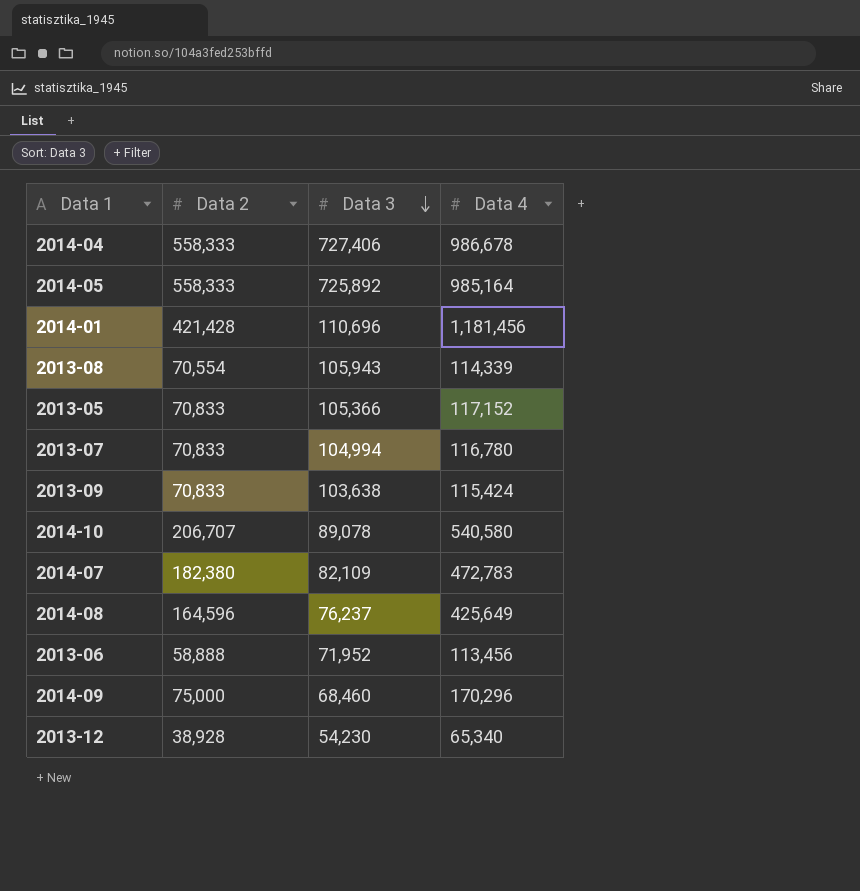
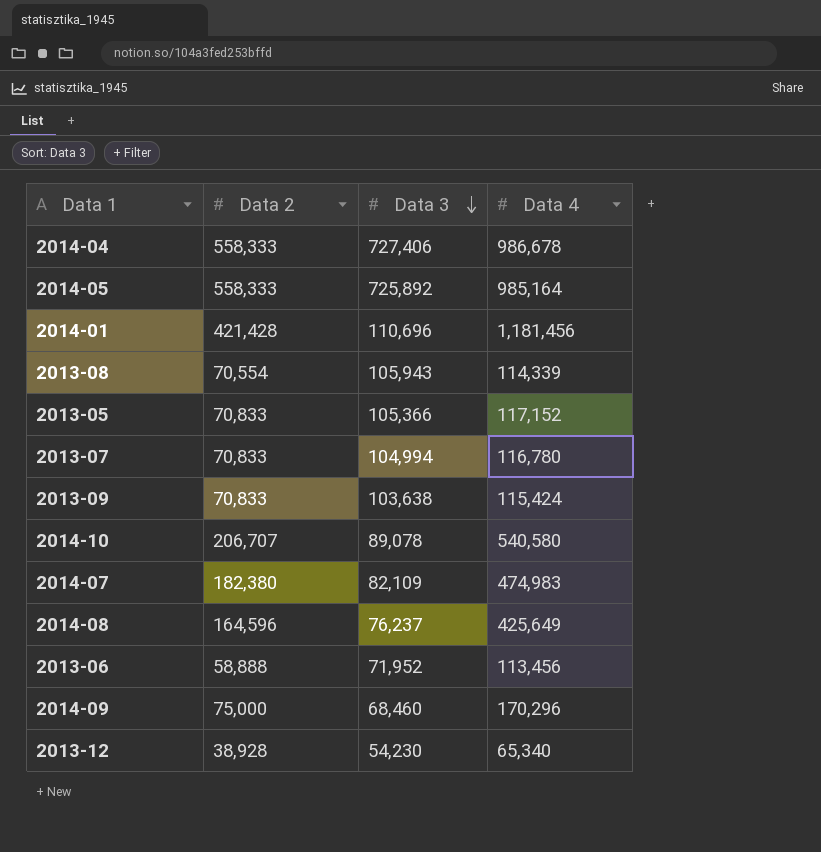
2014-07 | Data 4: 472,783 -> 474,983

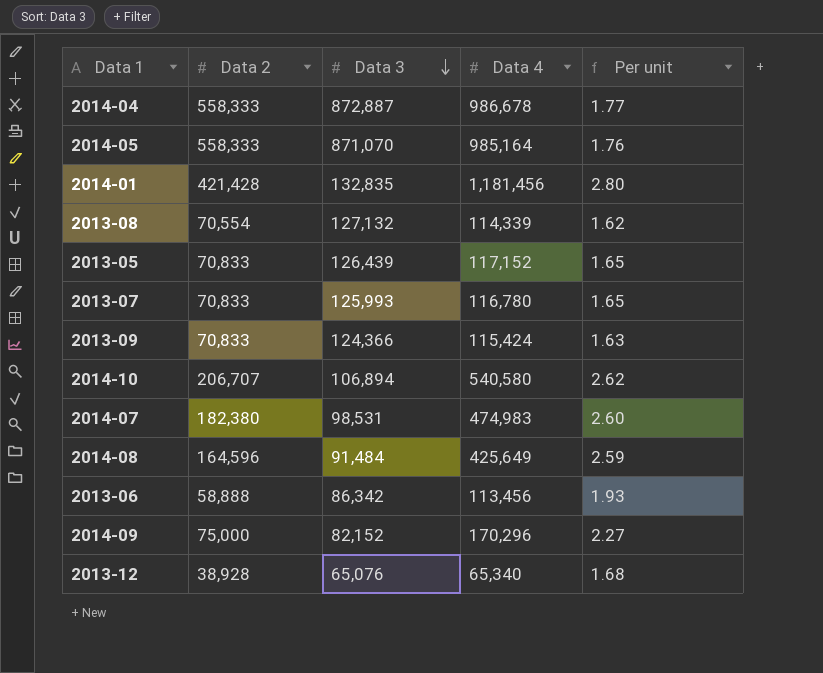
column Per unit | formula: none -> [Data 4] / [Data 2]
2014-04 | Data 3: 727,406 -> 872,887
2014-05 | Data 3: 725,892 -> 871,070
2014-01 | Data 3: 110,696 -> 132,835
2013-08 | Data 3: 105,943 -> 127,132
2013-05 | Data 3: 105,366 -> 126,439
2013-07 | Data 3: 104,994 -> 125,993
2013-09 | Data 3: 103,638 -> 124,366
2014-10 | Data 3: 89,078 -> 106,894
2014-07 | Data 3: 82,109 -> 98,531
2014-08 | Data 3: 76,237 -> 91,484
2013-06 | Data 3: 71,952 -> 86,342
2014-09 | Data 3: 68,460 -> 82,152
2013-12 | Data 3: 54,230 -> 65,076

